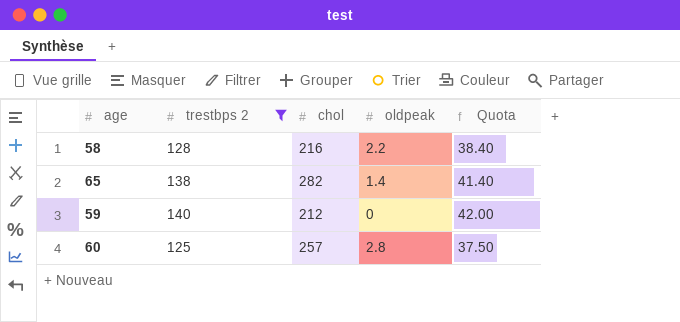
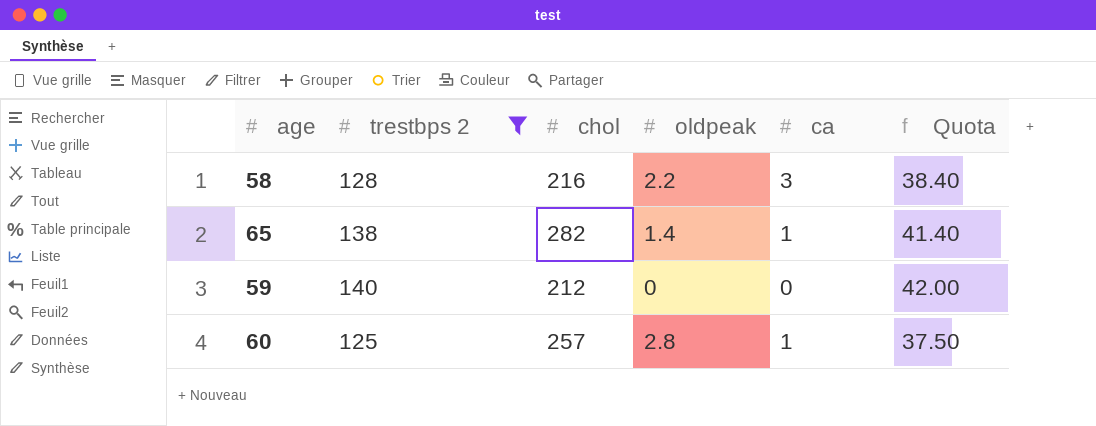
column ca | position: none -> 5

